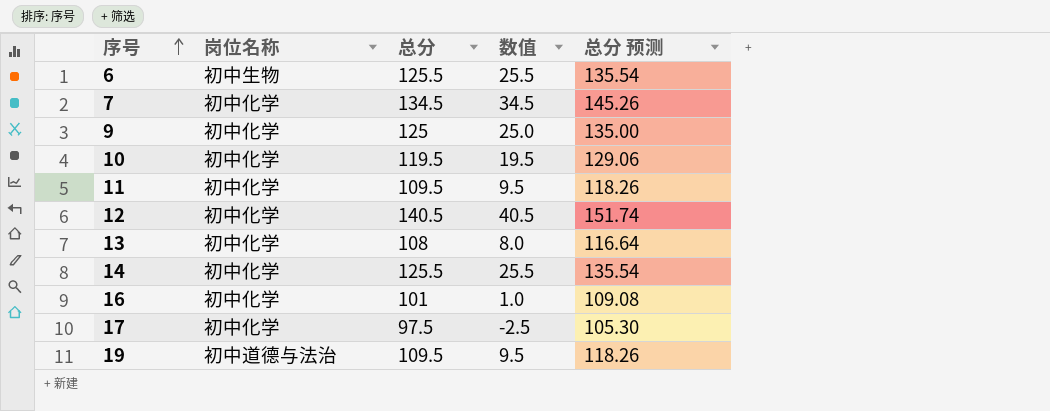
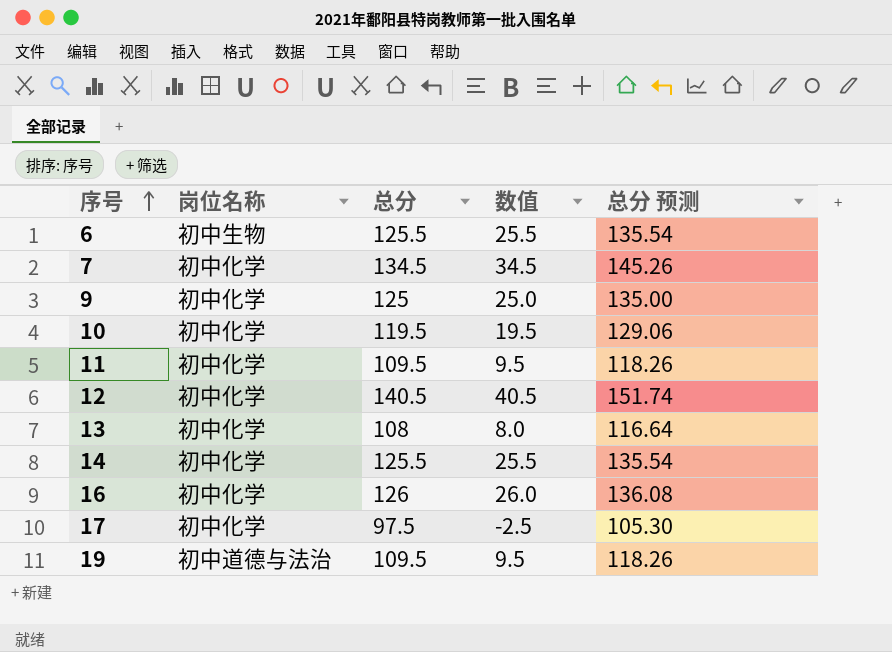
16 | 总分: 101 -> 126
16 | 数值: 1.0 -> 26.0
16 | 总分 预测: 109.08 -> 136.08

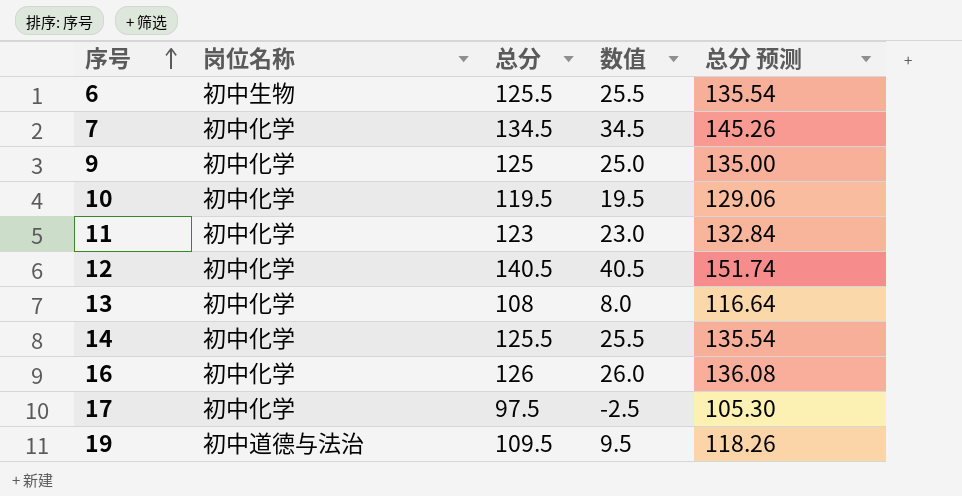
11 | 总分: 109.5 -> 123
11 | 数值: 9.5 -> 23.0
11 | 总分 预测: 118.26 -> 132.84

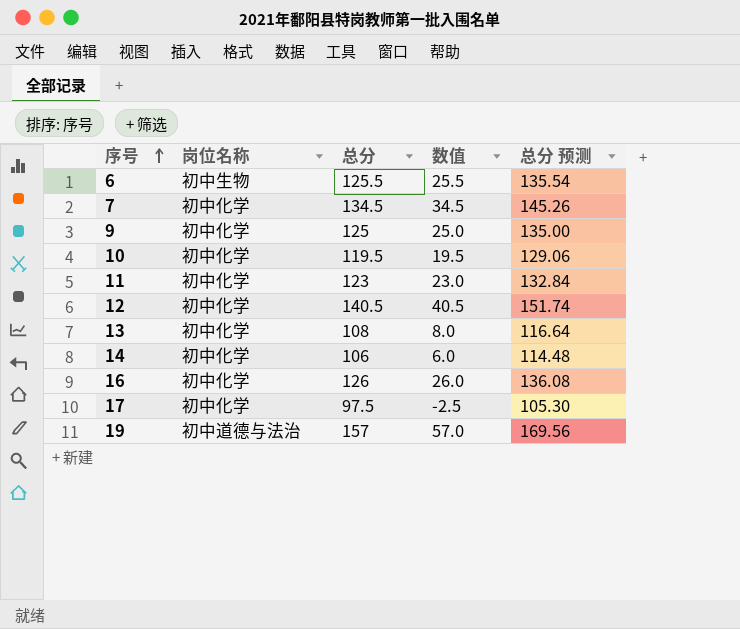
14 | 总分: 125.5 -> 106
14 | 数值: 25.5 -> 6.0
14 | 总分 预测: 135.54 -> 114.48
19 | 总分: 109.5 -> 157
19 | 数值: 9.5 -> 57.0
19 | 总分 预测: 118.26 -> 169.56

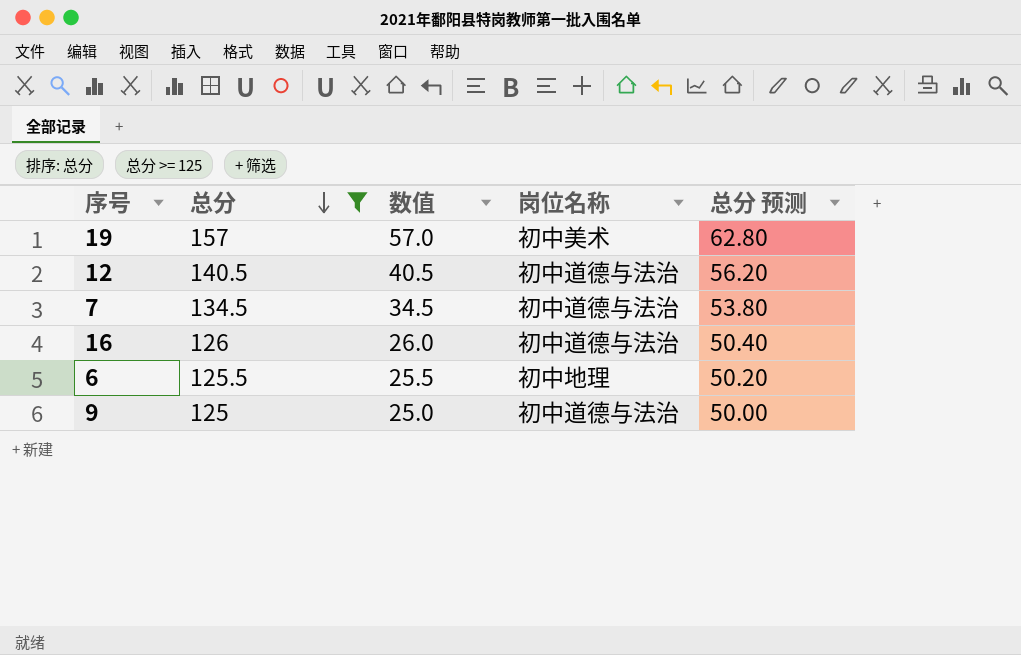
filter: none -> 总分 >= 125
row order: 序号 ascending -> 总分 descending
column 岗位名称 | position: 2 -> 4
column 总分 预测 | formula: [总分] * 1.08 -> [总分] * 0.4
19 | 岗位名称: 初中道德与法治 -> 初中美术
12 | 岗位名称: 初中化学 -> 初中道德与法治
7 | 岗位名称: 初中化学 -> 初中道德与法治
16 | 岗位名称: 初中化学 -> 初中道德与法治
6 | 岗位名称: 初中生物 -> 初中地理
9 | 岗位名称: 初中化学 -> 初中道德与法治

